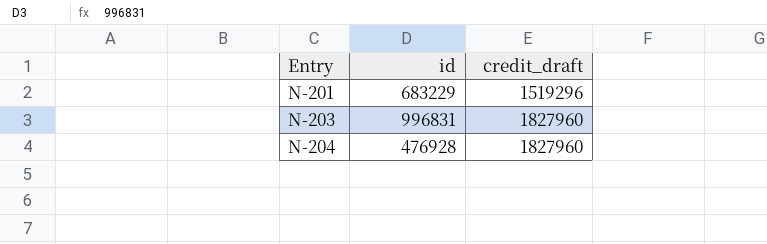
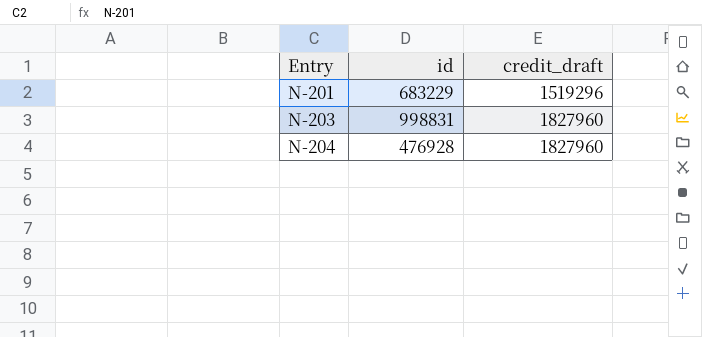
N-203 | id: 996831 -> 998831

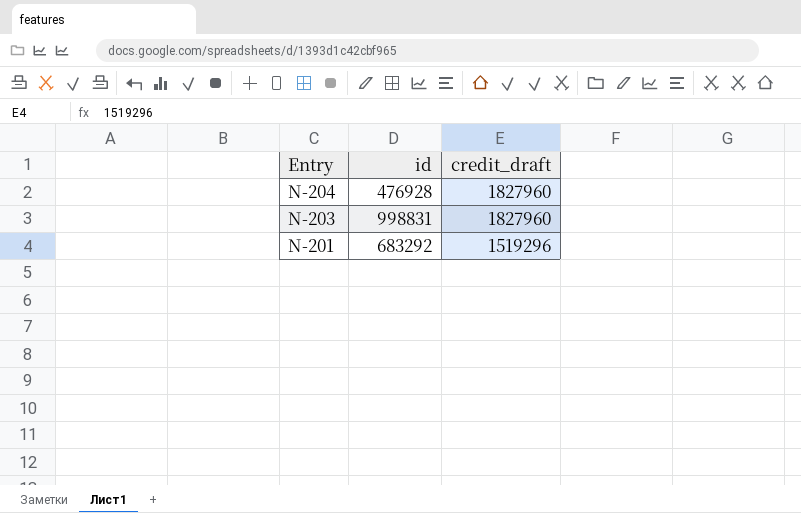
row order: Entry ascending -> Entry descending
N-201 | id: 683229 -> 683292

